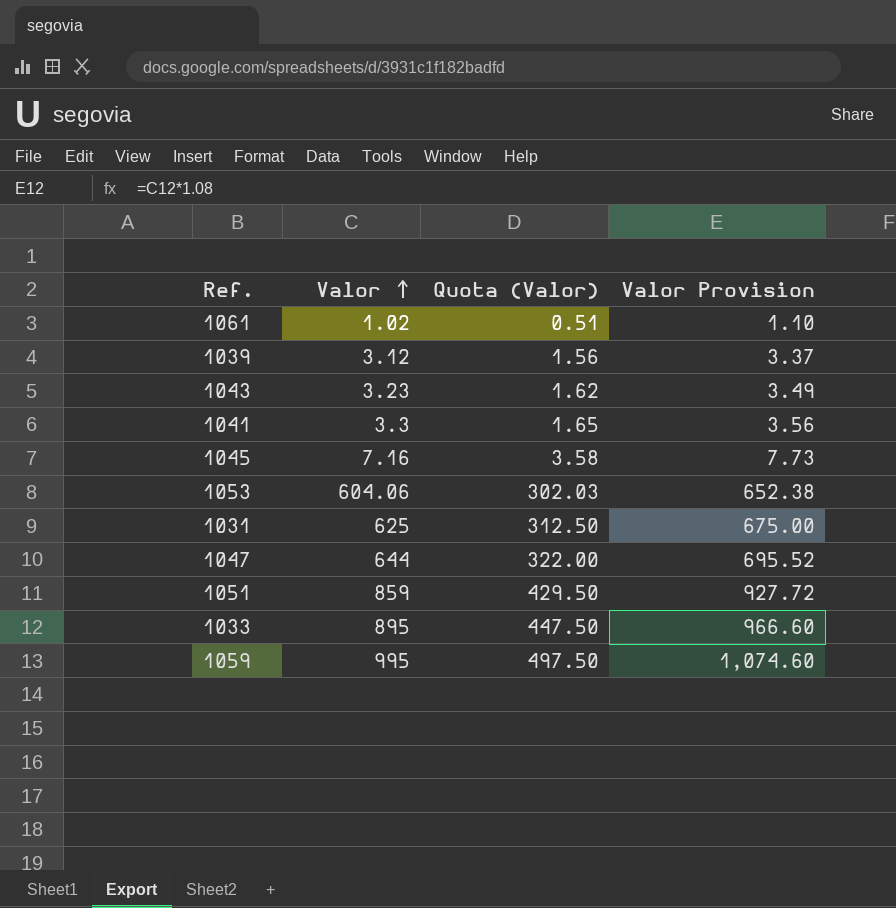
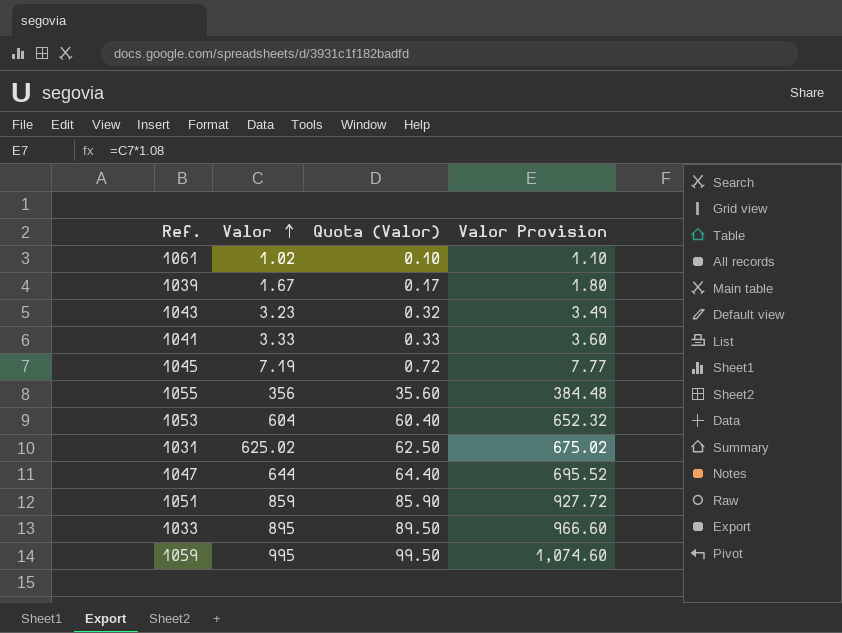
column Quota (Valor) | formula: [Valor] * 0.5 -> [Valor] * 0.1
1039 | Valor: 3.12 -> 1.67
1039 | Valor Provision: 3.37 -> 1.80
1041 | Valor: 3.3 -> 3.33
1041 | Valor Provision: 3.56 -> 3.60
1045 | Valor: 7.16 -> 7.19
1045 | Valor Provision: 7.73 -> 7.77
row 1055: none -> 356 | 35.60 | 384.48
1053 | Valor: 604.06 -> 604
1053 | Valor Provision: 652.38 -> 652.32
1031 | Valor: 625 -> 625.02
1031 | Valor Provision: 675.00 -> 675.02

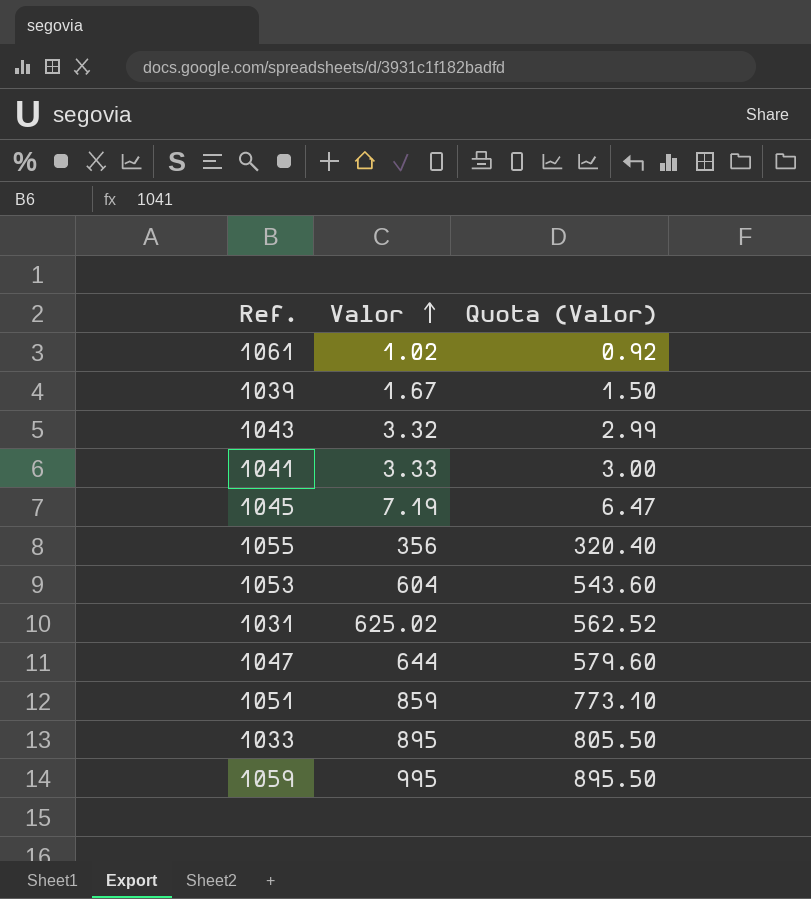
column Valor Provision | formula: [Valor] * 1.08 -> none
column Quota (Valor) | formula: [Valor] * 0.1 -> [Valor] * 0.9
1043 | Valor: 3.23 -> 3.32

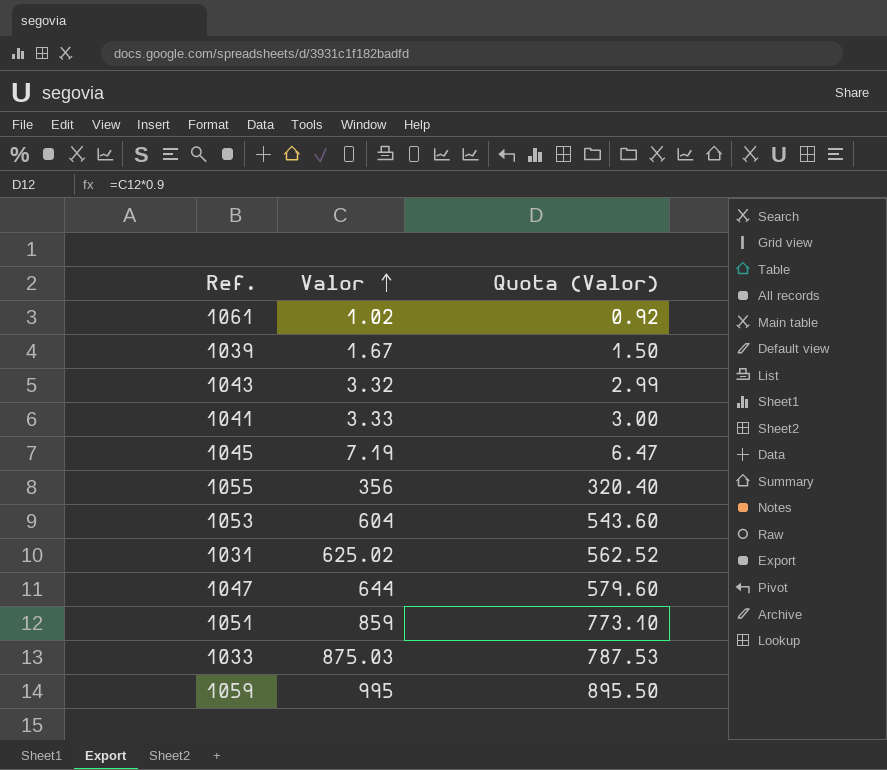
1033 | Valor: 895 -> 875.03
1033 | Quota (Valor): 805.50 -> 787.53

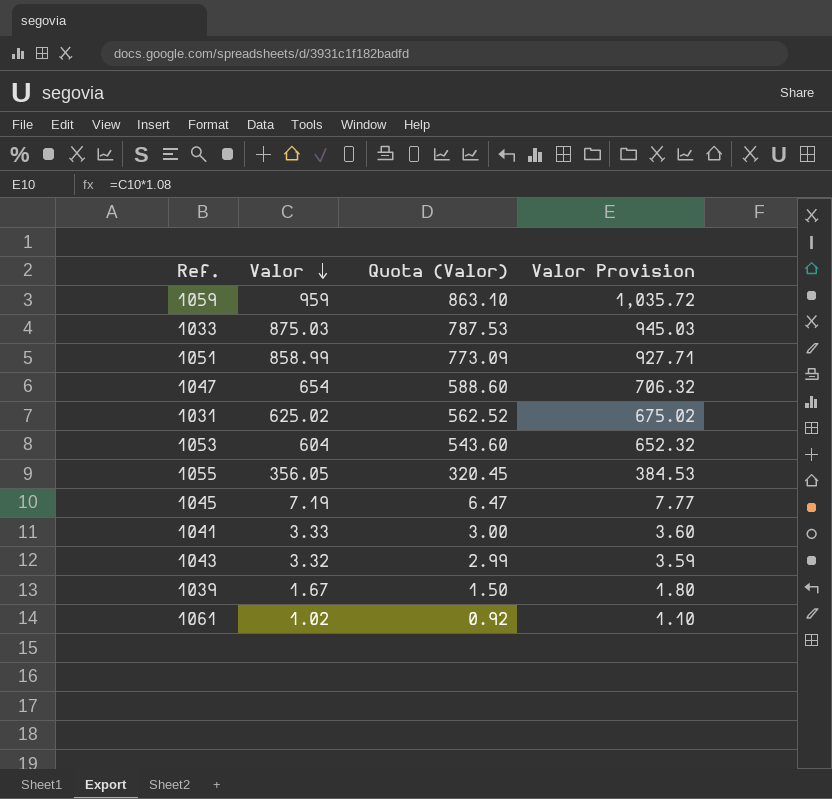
row order: Valor ascending -> Valor descending
column Valor Provision | formula: none -> [Valor] * 1.08
1059 | Valor: 995 -> 959
1059 | Quota (Valor): 895.50 -> 863.10
1051 | Valor: 859 -> 858.99
1051 | Quota (Valor): 773.10 -> 773.09
1047 | Valor: 644 -> 654
1047 | Quota (Valor): 579.60 -> 588.60
1055 | Valor: 356 -> 356.05
1055 | Quota (Valor): 320.40 -> 320.45

